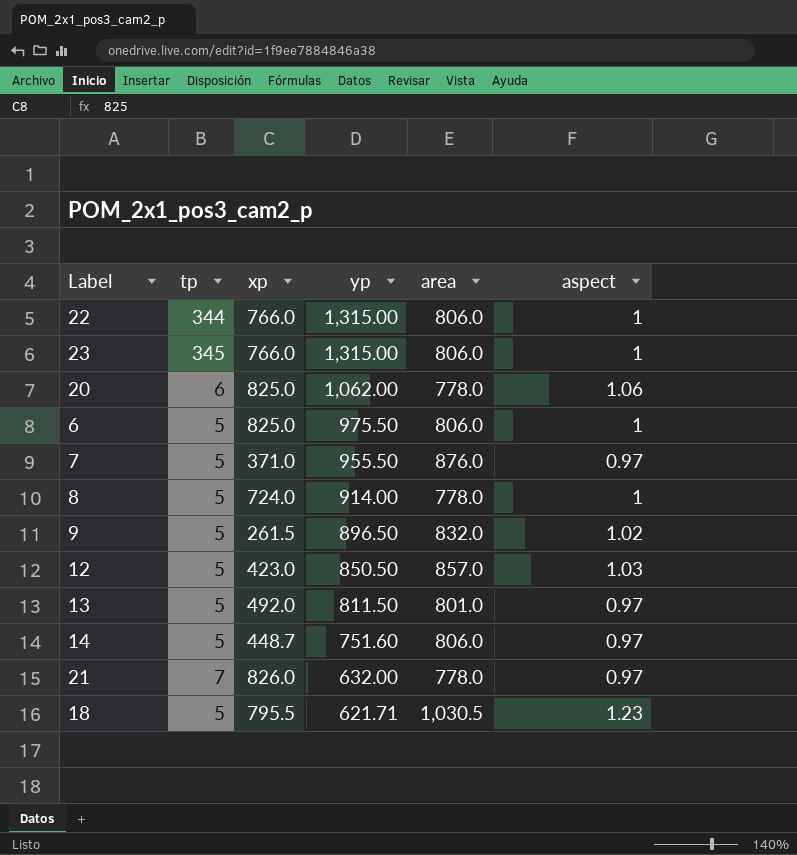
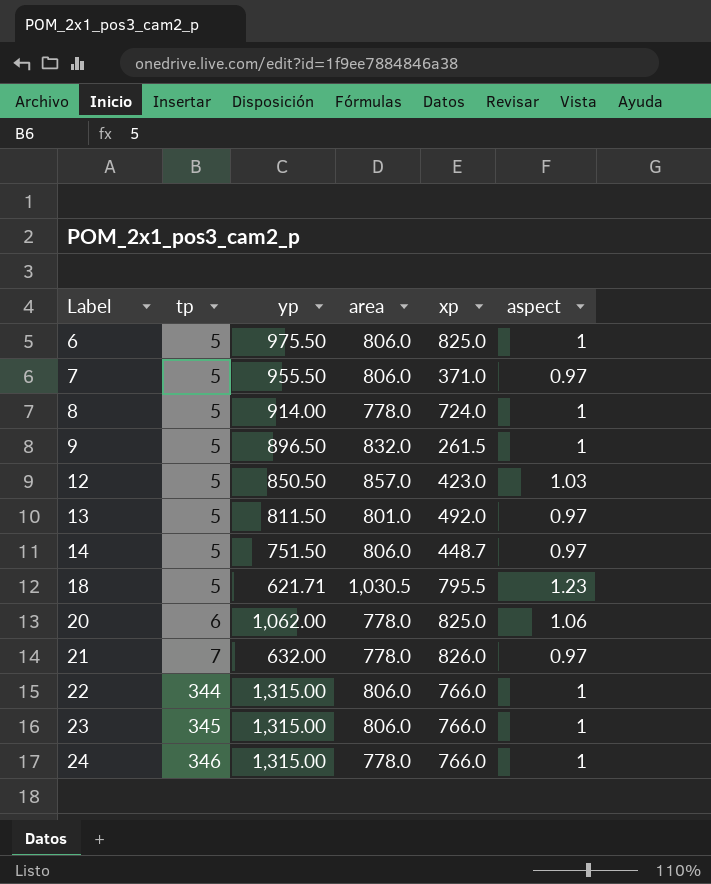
row order: yp descending -> Label ascending
column xp | position: 3 -> 5
7 | area: 876.0 -> 806.0
9 | aspect: 1.02 -> 1
14 | yp: 751.60 -> 751.50
row 24: none -> 346 | 1,315.00 | 778.0 | 766.0 | 1

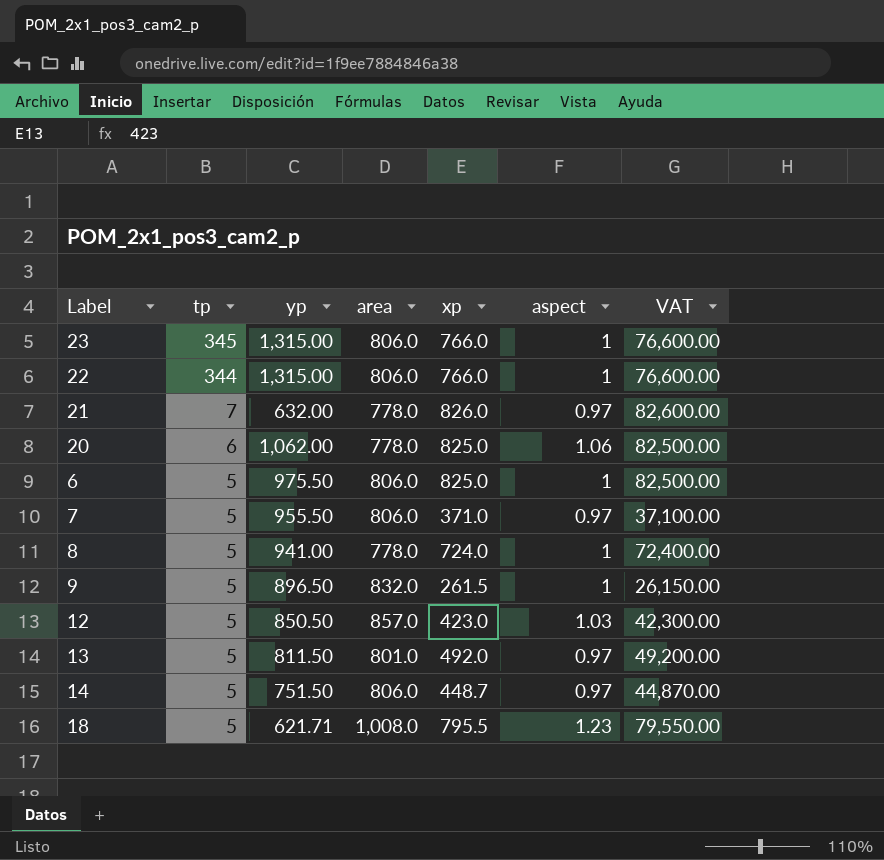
row order: Label ascending -> tp descending
column VAT | formula: none -> [xp] * 100
row 24: 346 | 1,315.00 | 778.0 | 766.0 | 1 -> none
8 | yp: 914.00 -> 941.00
18 | area: 1,030.5 -> 1,008.0

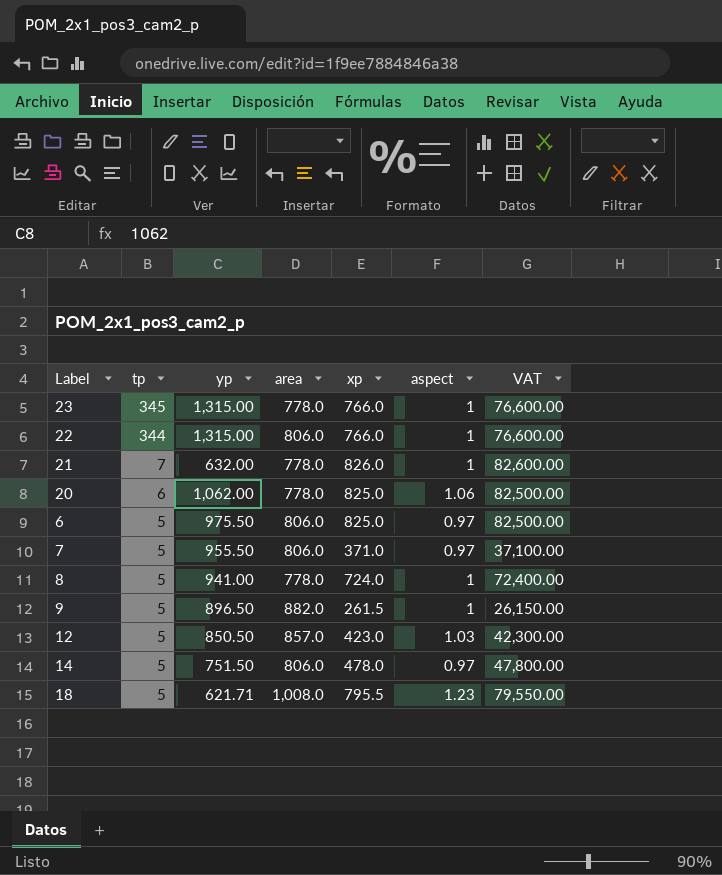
row 13: 5 | 811.50 | 801.0 | 492.0 | 0.97 | 49,200.00 -> none
23 | area: 806.0 -> 778.0
21 | aspect: 0.97 -> 1
6 | aspect: 1 -> 0.97
9 | area: 832.0 -> 882.0
14 | xp: 448.7 -> 478.0
14 | VAT: 44,870.00 -> 47,800.00

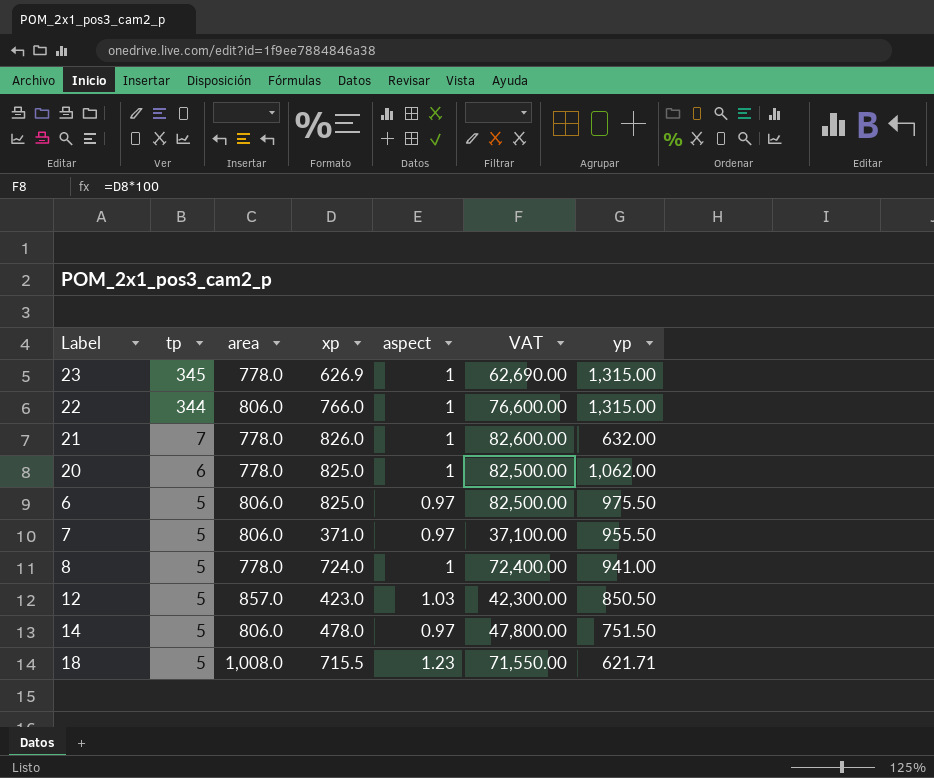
column yp | position: 3 -> 7
row 9: 5 | 896.50 | 882.0 | 261.5 | 1 | 26,150.00 -> none
23 | xp: 766.0 -> 626.9
23 | VAT: 76,600.00 -> 62,690.00
20 | aspect: 1.06 -> 1
18 | xp: 795.5 -> 715.5
18 | VAT: 79,550.00 -> 71,550.00

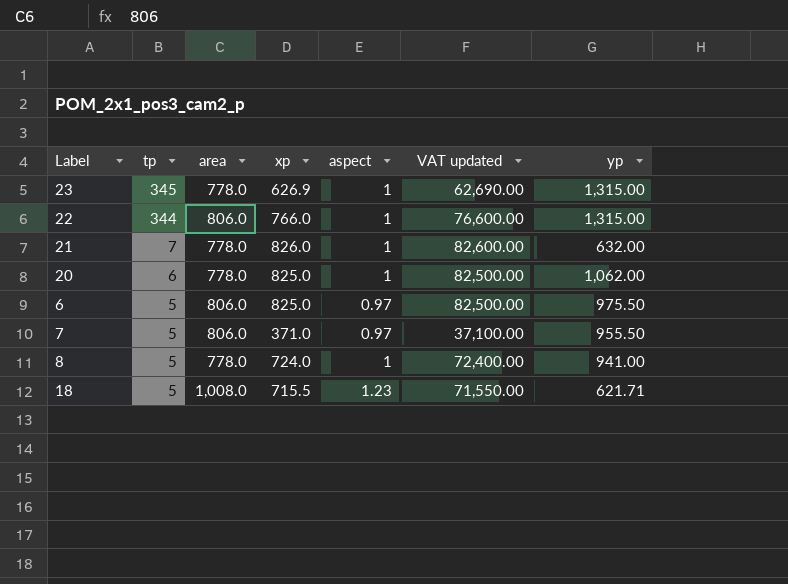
column name: VAT -> VAT updated
row 12: 5 | 857.0 | 423.0 | 1.03 | 42,300.00 | 850.50 -> none
row 14: 5 | 806.0 | 478.0 | 0.97 | 47,800.00 | 751.50 -> none

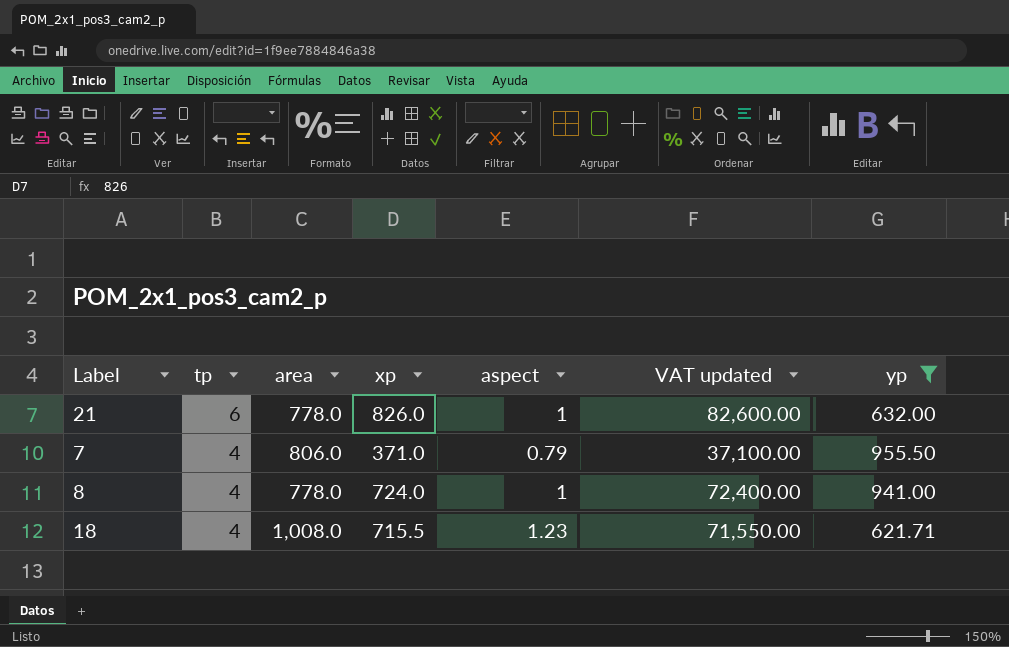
filter: none -> yp <= 955.50
21 | tp: 7 -> 6
7 | tp: 5 -> 4
7 | aspect: 0.97 -> 0.79
8 | tp: 5 -> 4
18 | tp: 5 -> 4

